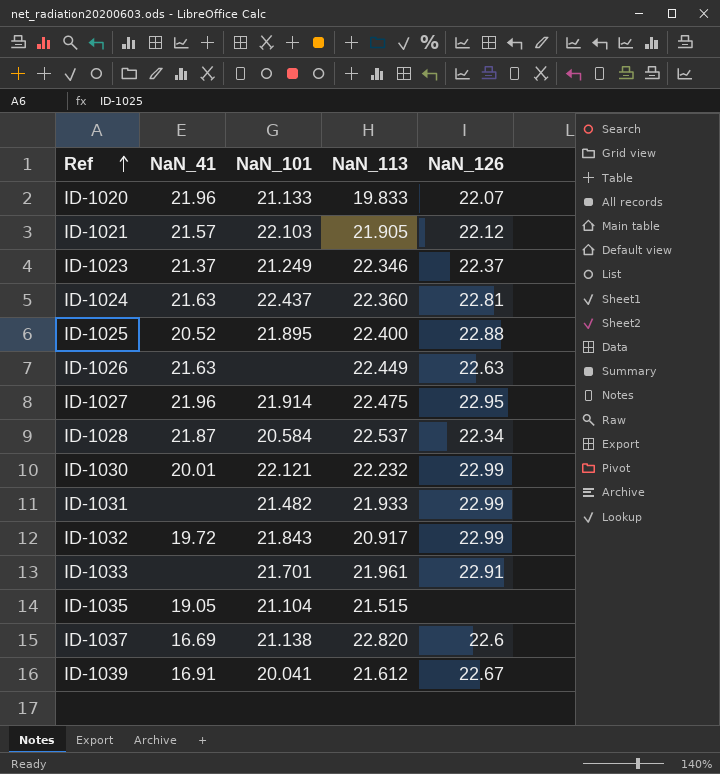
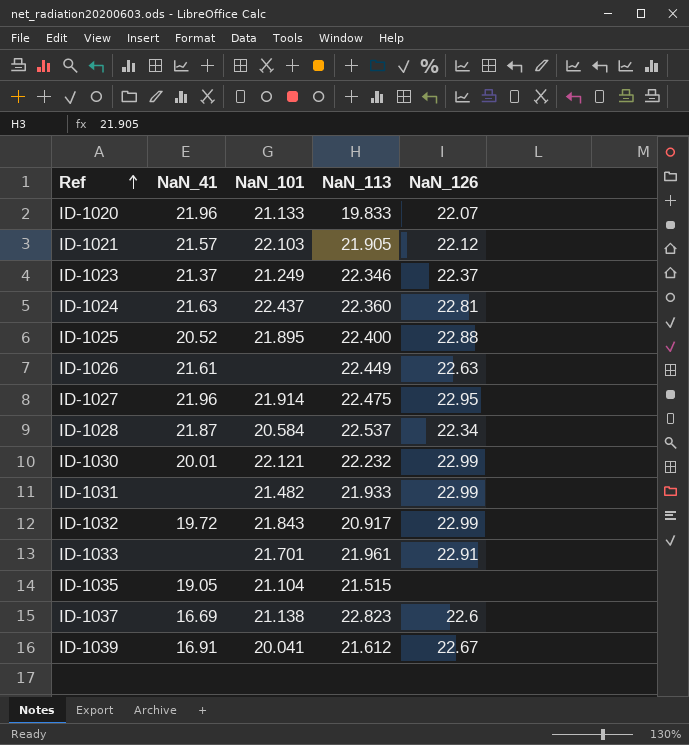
ID-1026 | NaN_41: 21.63 -> 21.61
ID-1037 | NaN_113: 22.820 -> 22.823

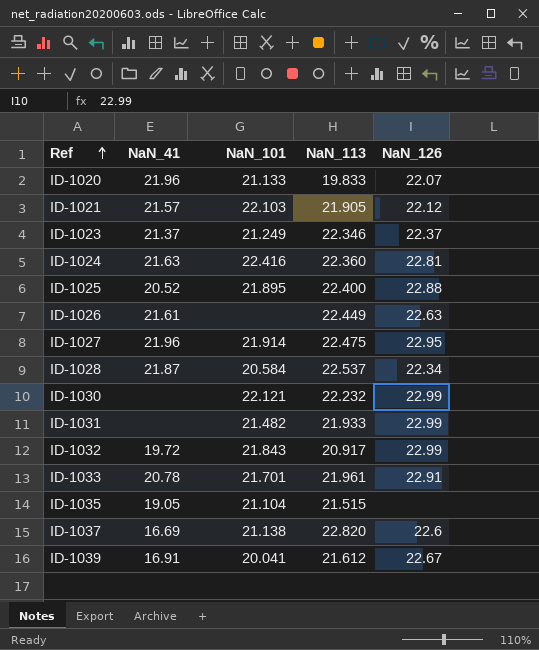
ID-1024 | NaN_101: 22.437 -> 22.416
ID-1030 | NaN_41: 20.01 -> none
ID-1033 | NaN_41: none -> 20.78
ID-1037 | NaN_113: 22.823 -> 22.820

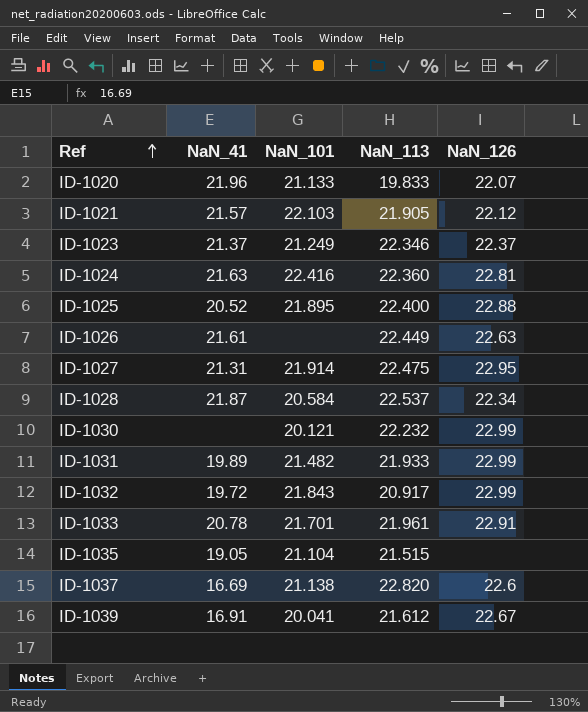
ID-1027 | NaN_41: 21.96 -> 21.31
ID-1030 | NaN_101: 22.121 -> 20.121
ID-1031 | NaN_41: none -> 19.89

